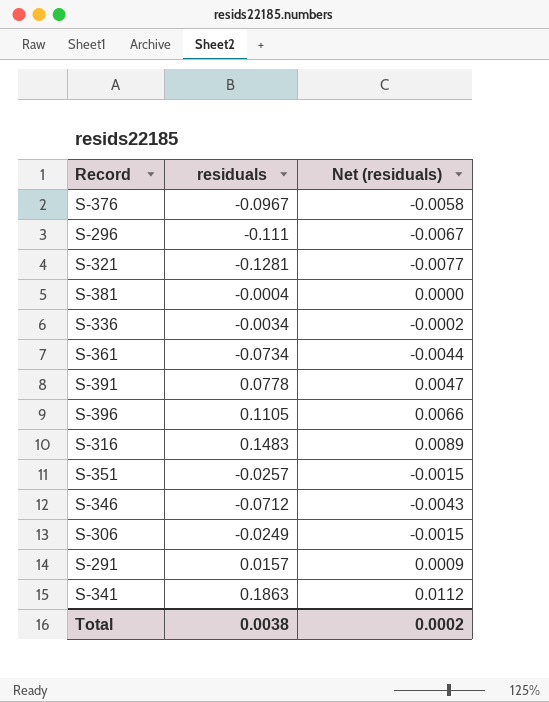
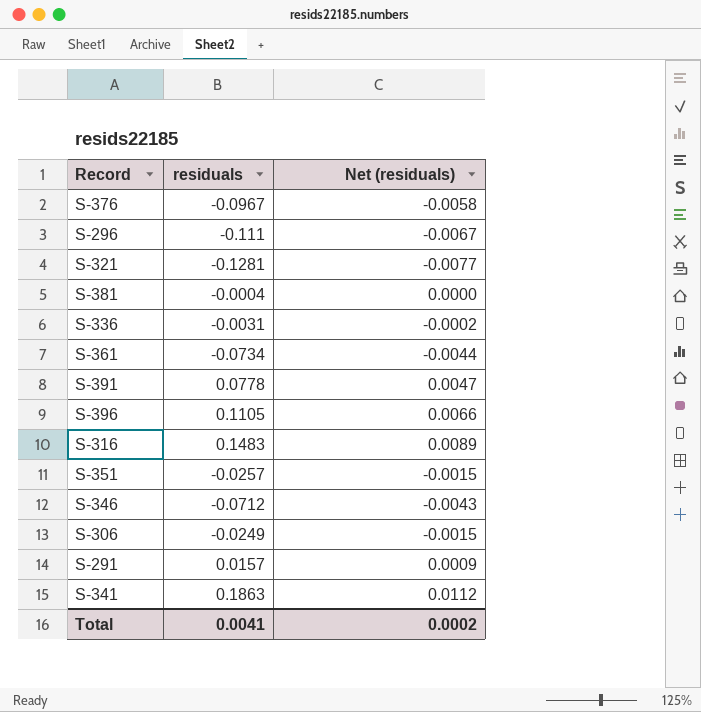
S-336 | residuals: -0.0034 -> -0.0031
Total | residuals: 0.0038 -> 0.0041

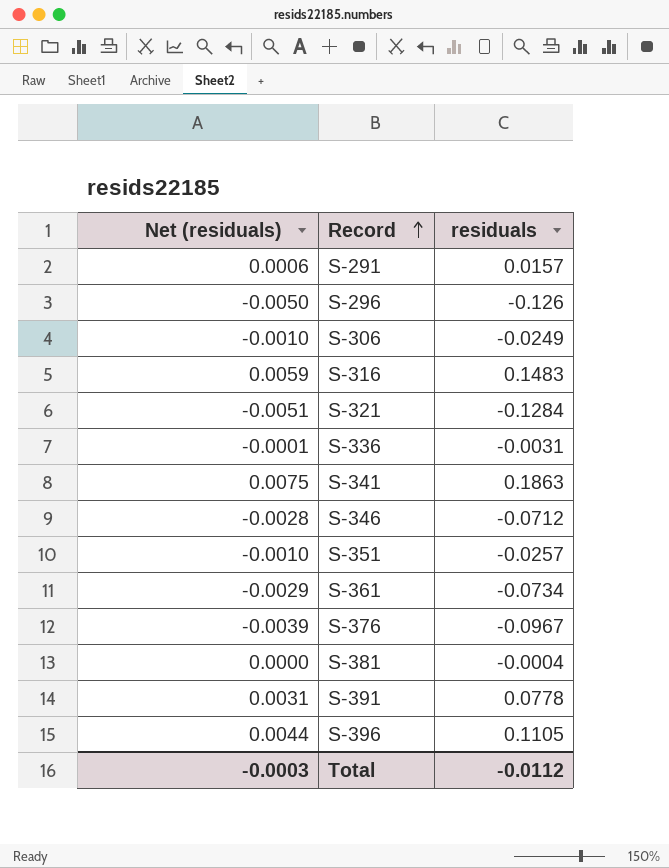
row order: none -> Record ascending
column Net (residuals) | formula: [residuals] * 0.06 -> [residuals] * 0.04
column Net (residuals) | position: 3 -> 1
S-296 | residuals: -0.111 -> -0.126
S-321 | residuals: -0.1281 -> -0.1284
Total | Net (residuals): 0.0002 -> -0.0003
Total | residuals: 0.0041 -> -0.0112

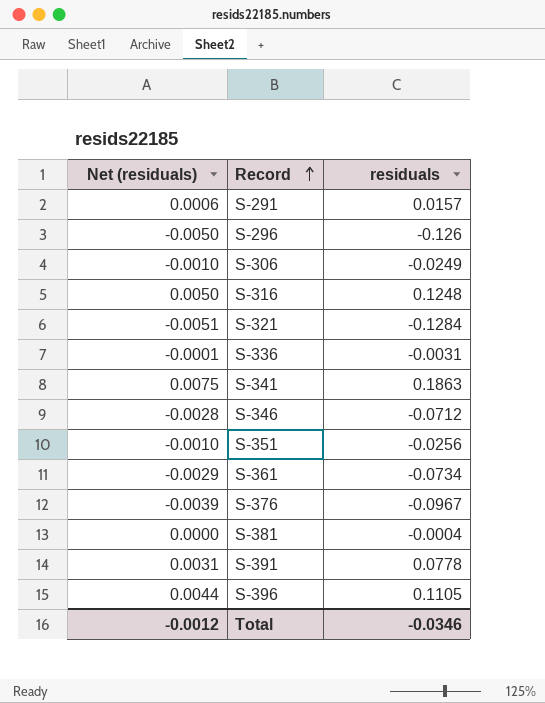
S-316 | Net (residuals): 0.0059 -> 0.0050
S-316 | residuals: 0.1483 -> 0.1248
S-351 | residuals: -0.0257 -> -0.0256
Total | Net (residuals): -0.0003 -> -0.0012
Total | residuals: -0.0112 -> -0.0346

